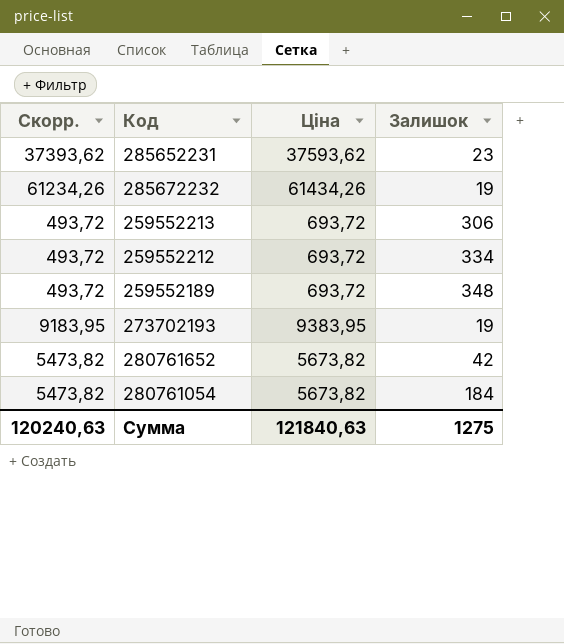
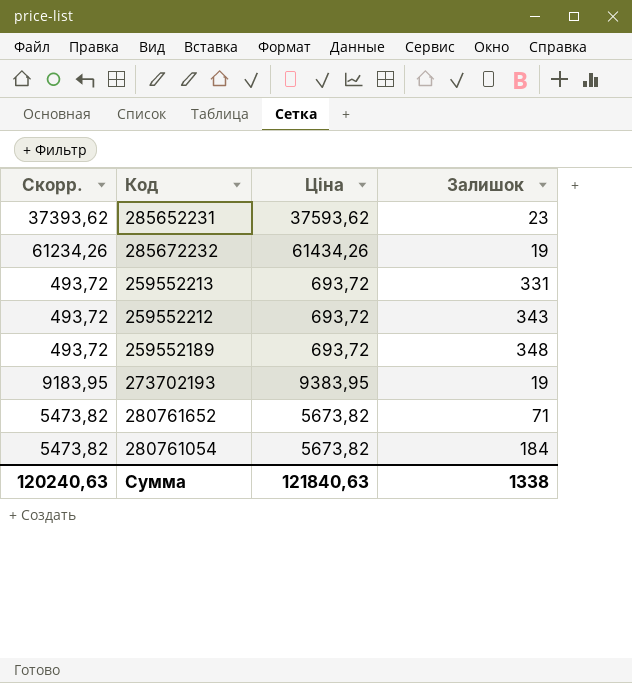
259552213 | Залишок: 306 -> 331
259552212 | Залишок: 334 -> 343
280761652 | Залишок: 42 -> 71
Сумма | Залишок: 1275 -> 1338

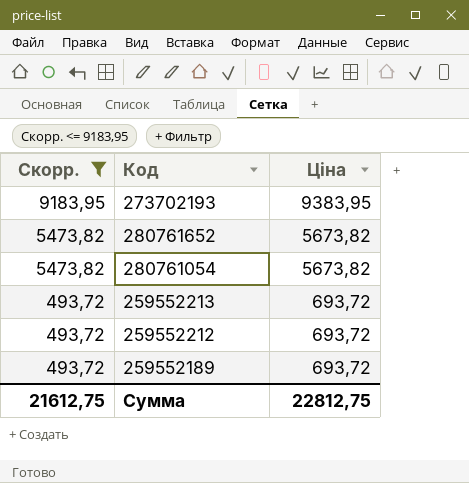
filter: none -> Скорр. <= 9183,95
row order: none -> Скорр. descending
column Залишок | position: 4 -> none
Сумма | Скорр.: 120240,63 -> 21612,75
Сумма | Ціна: 121840,63 -> 22812,75

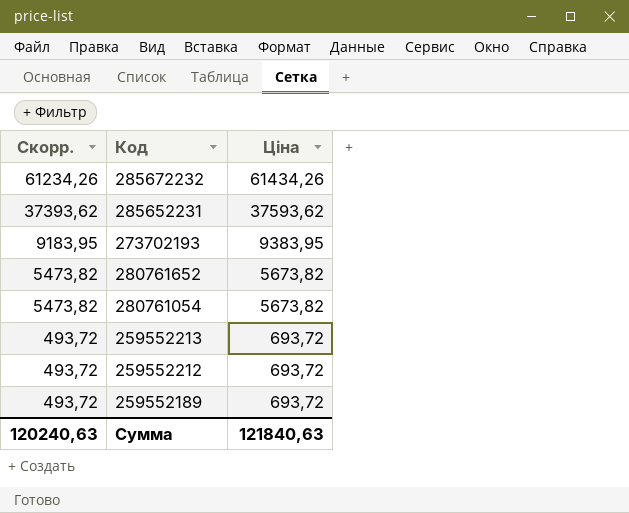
filter: Скорр. <= 9183,95 -> none
Сумма | Скорр.: 21612,75 -> 120240,63
Сумма | Ціна: 22812,75 -> 121840,63

